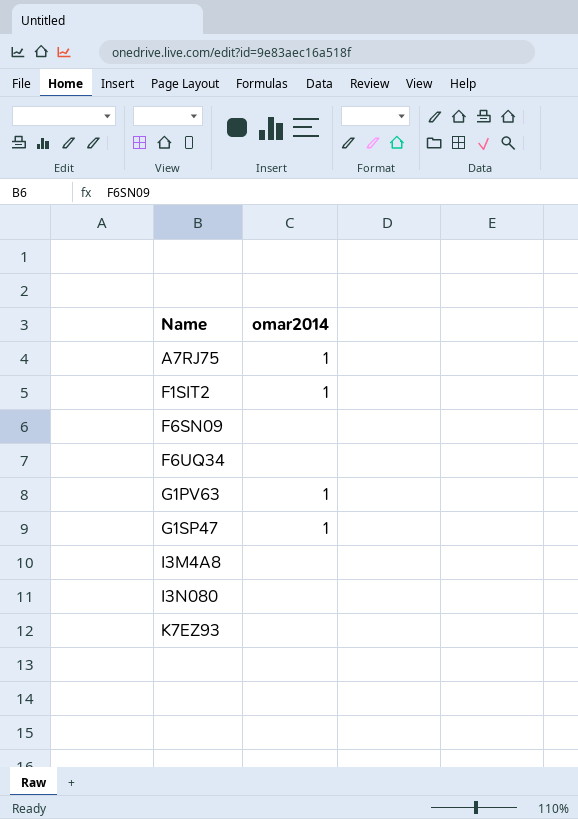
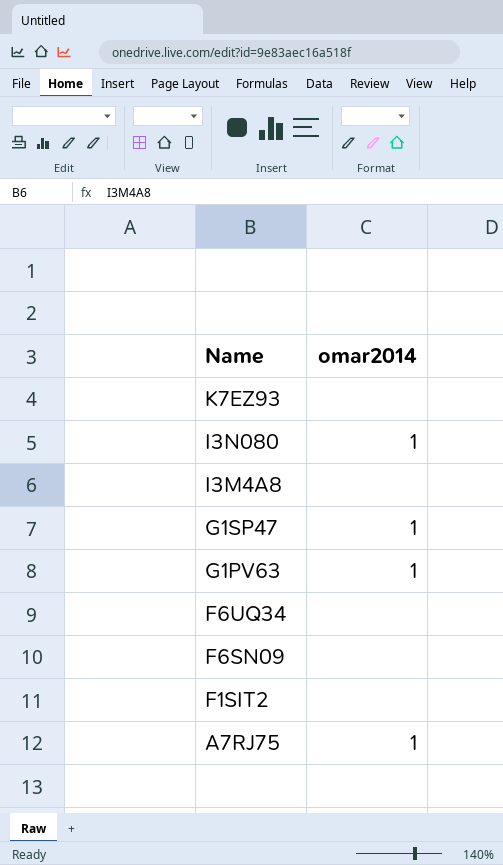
row order: Name ascending -> Name descending
I3N080 | omar2014: none -> 1
F1SIT2 | omar2014: 1 -> none

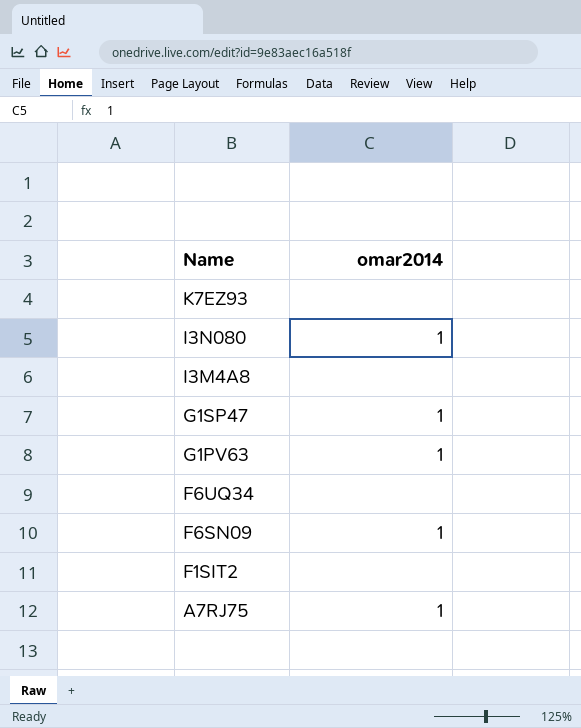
F6SN09 | omar2014: none -> 1

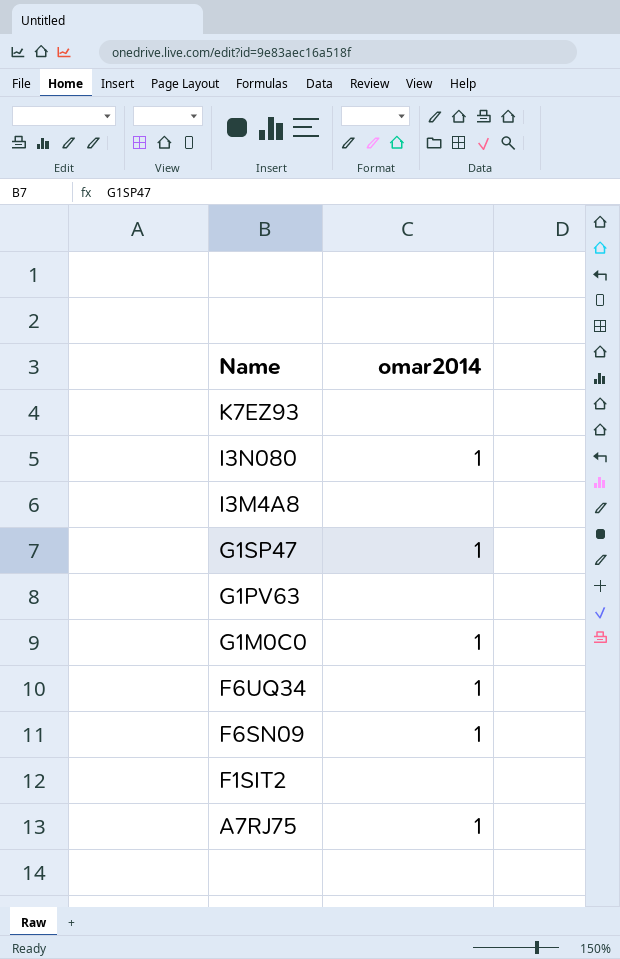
G1PV63 | omar2014: 1 -> none
row G1M0C0: none -> 1
F6UQ34 | omar2014: none -> 1

